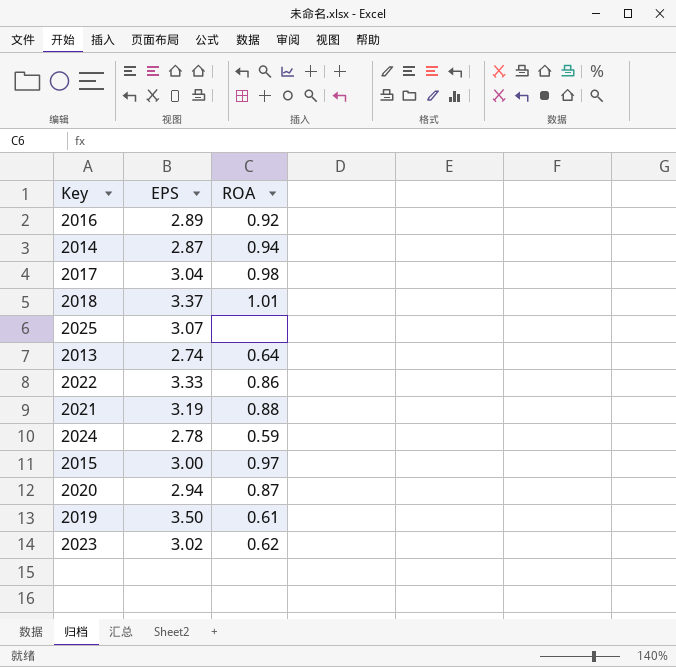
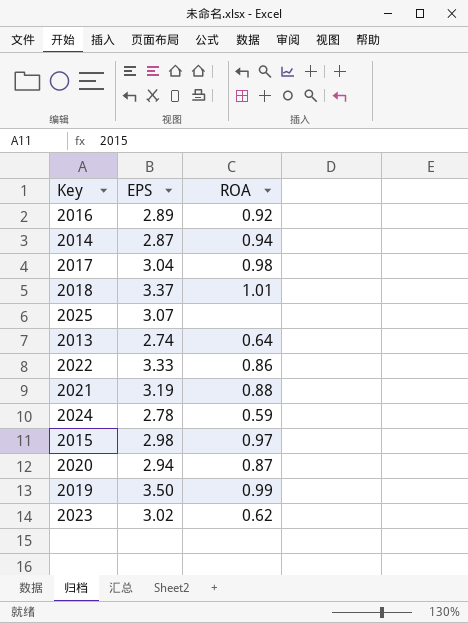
2015 | EPS: 3.00 -> 2.98
2019 | ROA: 0.61 -> 0.99

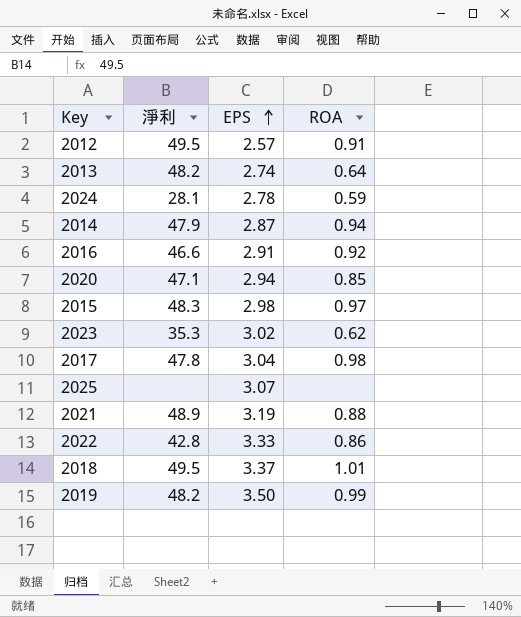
row order: none -> EPS ascending
column 淨利 | position: none -> 2
row 2012: none -> 49.5 | 2.57 | 0.91
2016 | EPS: 2.89 -> 2.91
2020 | ROA: 0.87 -> 0.85

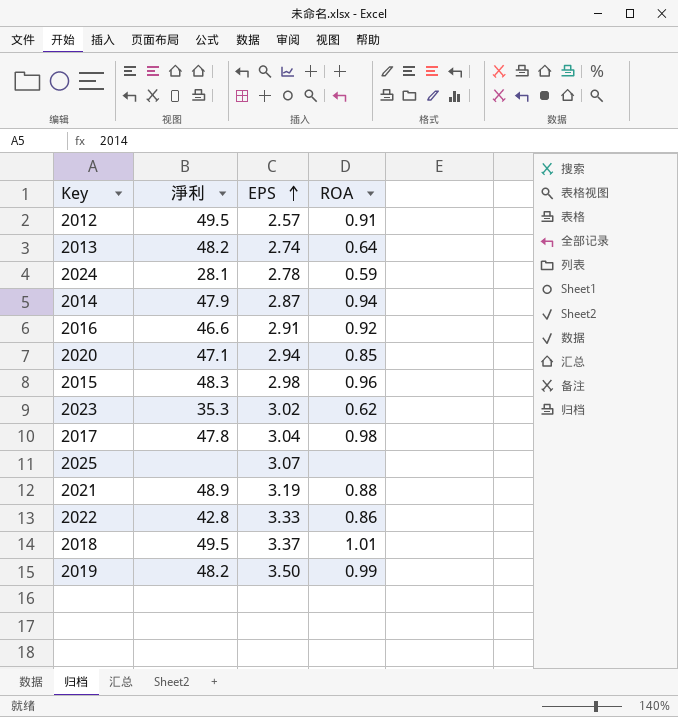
2015 | ROA: 0.97 -> 0.96

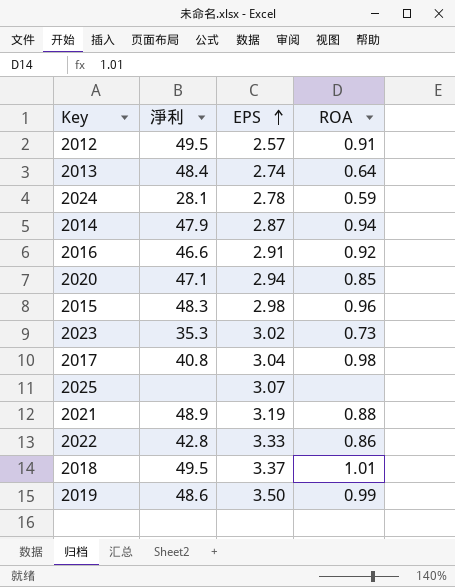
2013 | 淨利: 48.2 -> 48.4
2023 | ROA: 0.62 -> 0.73
2017 | 淨利: 47.8 -> 40.8
2019 | 淨利: 48.2 -> 48.6

